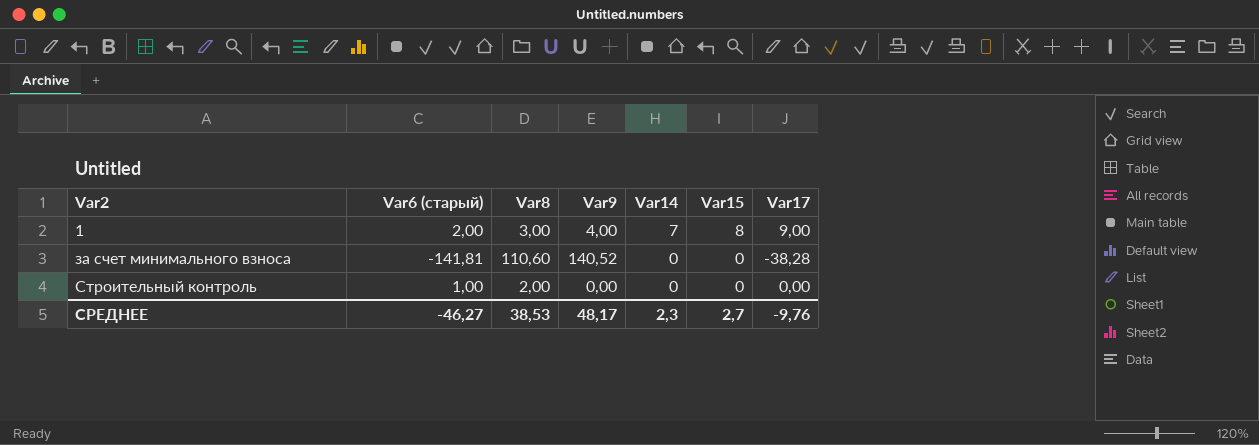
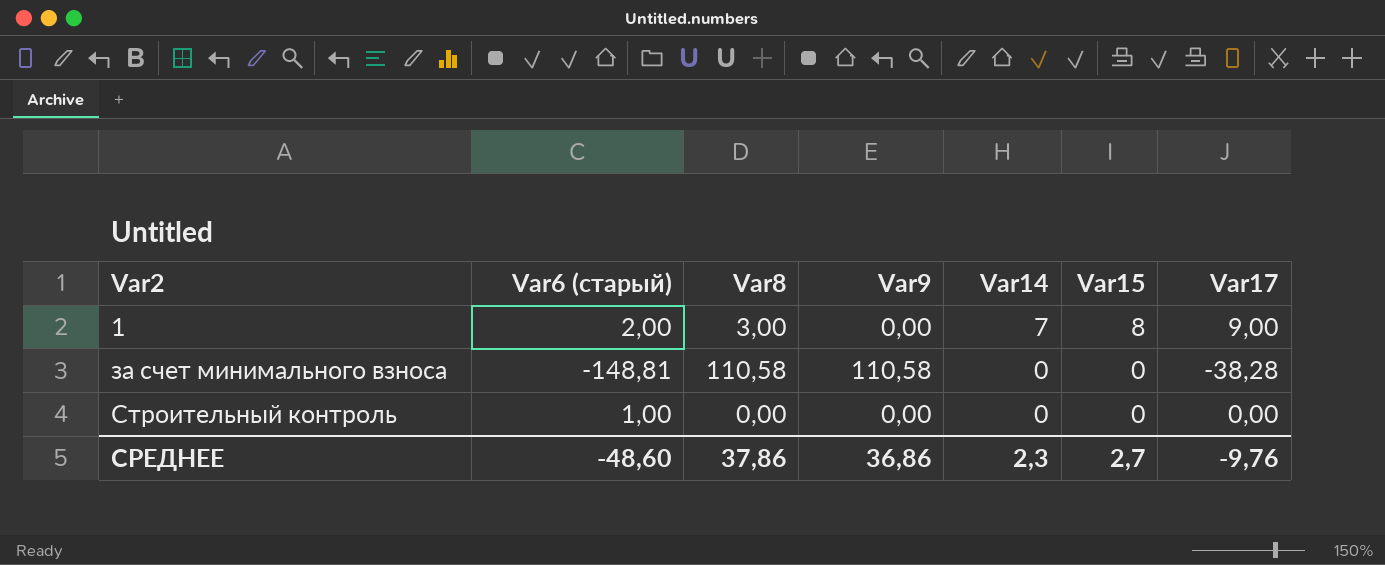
1 | Var9: 4,00 -> 0,00
за счет минимального взноса | Var6 (старый): -141,81 -> -148,81
за счет минимального взноса | Var8: 110,60 -> 110,58
за счет минимального взноса | Var9: 140,52 -> 110,58
Строительный контроль | Var8: 2,00 -> 0,00
СРЕДНЕЕ | Var6 (старый): -46,27 -> -48,60
СРЕДНЕЕ | Var8: 38,53 -> 37,86
СРЕДНЕЕ | Var9: 48,17 -> 36,86

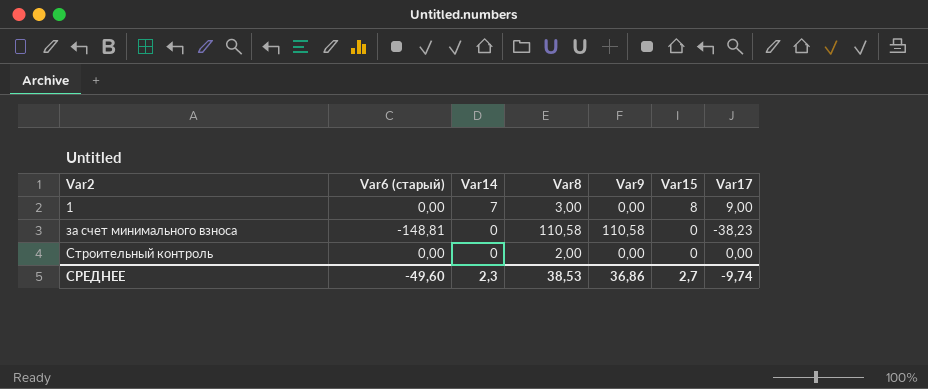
column Var14 | position: 5 -> 3
1 | Var6 (старый): 2,00 -> 0,00
за счет минимального взноса | Var17: -38,28 -> -38,23
Строительный контроль | Var6 (старый): 1,00 -> 0,00
Строительный контроль | Var8: 0,00 -> 2,00
СРЕДНЕЕ | Var6 (старый): -48,60 -> -49,60
СРЕДНЕЕ | Var8: 37,86 -> 38,53
СРЕДНЕЕ | Var17: -9,76 -> -9,74

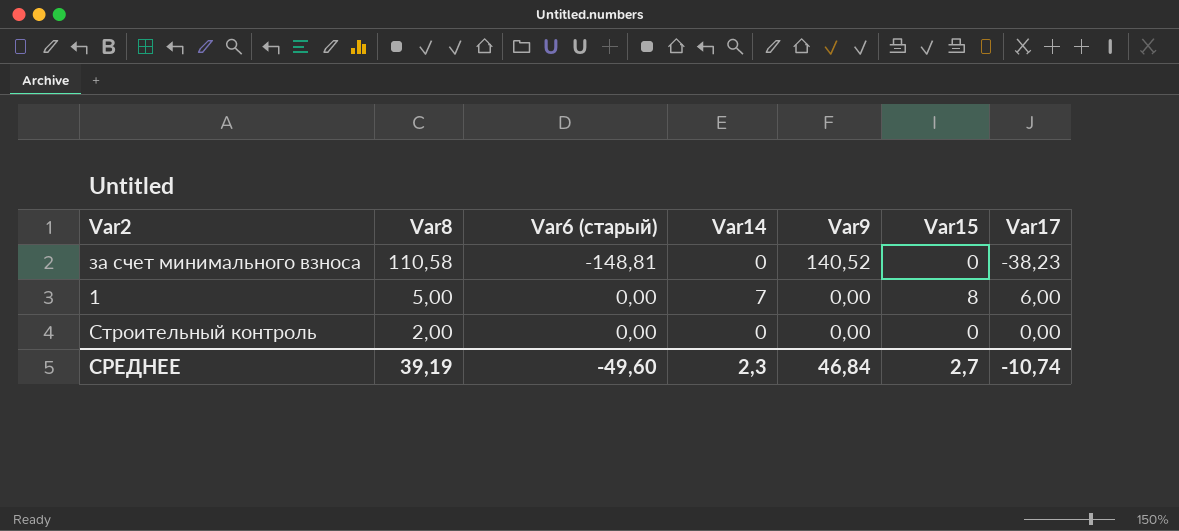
row order: Var2 ascending -> Var8 descending
column Var8 | position: 4 -> 2
за счет минимального взноса | Var9: 110,58 -> 140,52
1 | Var8: 3,00 -> 5,00
1 | Var17: 9,00 -> 6,00
СРЕДНЕЕ | Var8: 38,53 -> 39,19
СРЕДНЕЕ | Var9: 36,86 -> 46,84
СРЕДНЕЕ | Var17: -9,74 -> -10,74

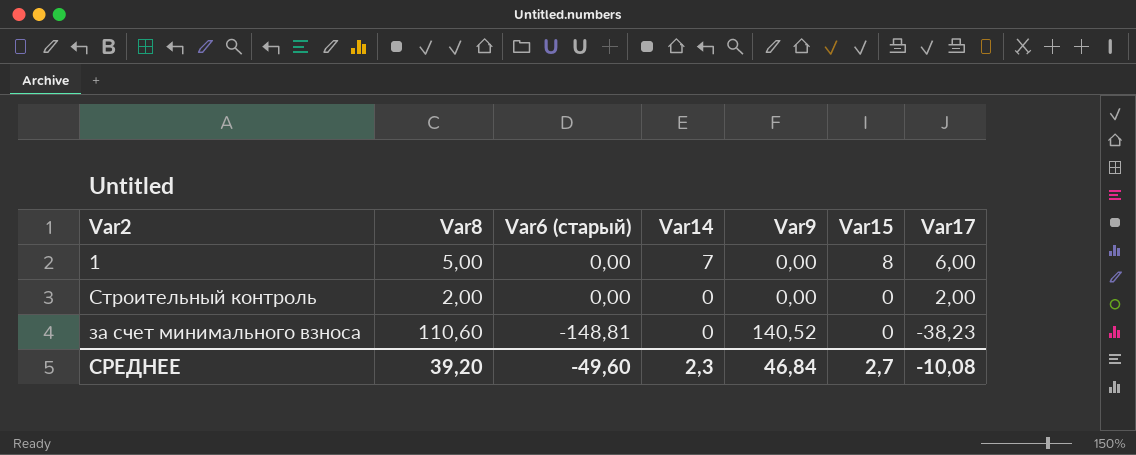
row order: Var8 descending -> Var6 (старый) descending
Строительный контроль | Var17: 0,00 -> 2,00
за счет минимального взноса | Var8: 110,58 -> 110,60
СРЕДНЕЕ | Var8: 39,19 -> 39,20
СРЕДНЕЕ | Var17: -10,74 -> -10,08

